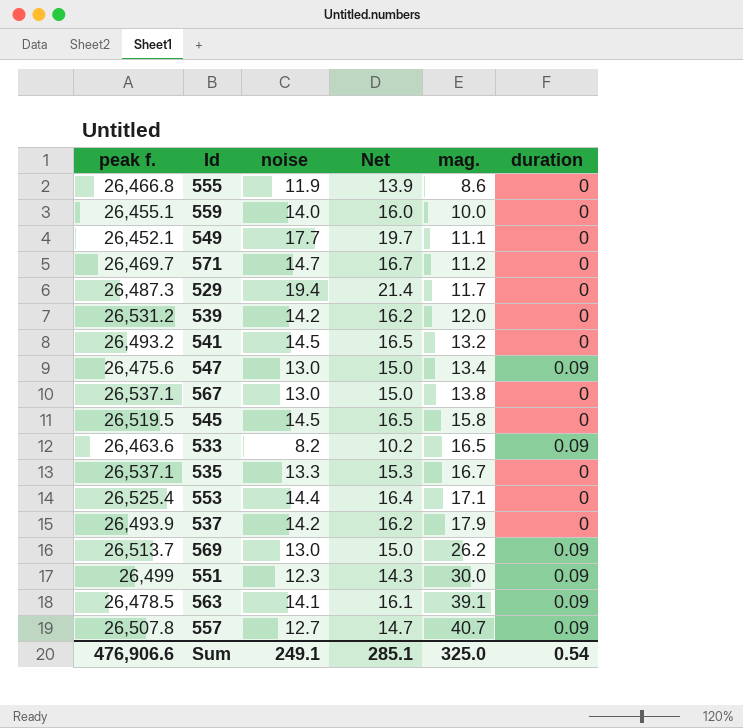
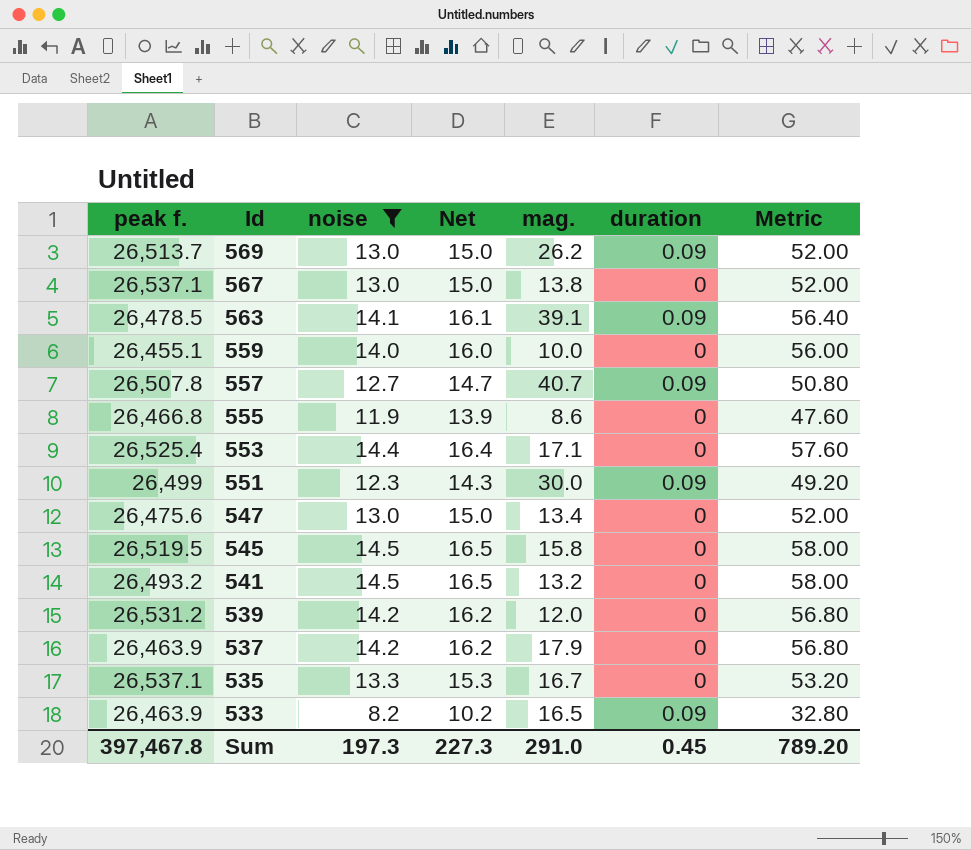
filter: none -> noise <= 14.5
row order: mag. ascending -> Id descending
column Metric | formula: none -> [noise] * 4
547 | duration: 0.09 -> 0
537 | peak f.: 26,493.9 -> 26,463.9
533 | peak f.: 26,463.6 -> 26,463.9
Sum | peak f.: 476,906.6 -> 397,467.8
Sum | noise: 249.1 -> 197.3
Sum | Net: 285.1 -> 227.3
Sum | mag.: 325.0 -> 291.0
Sum | duration: 0.54 -> 0.45

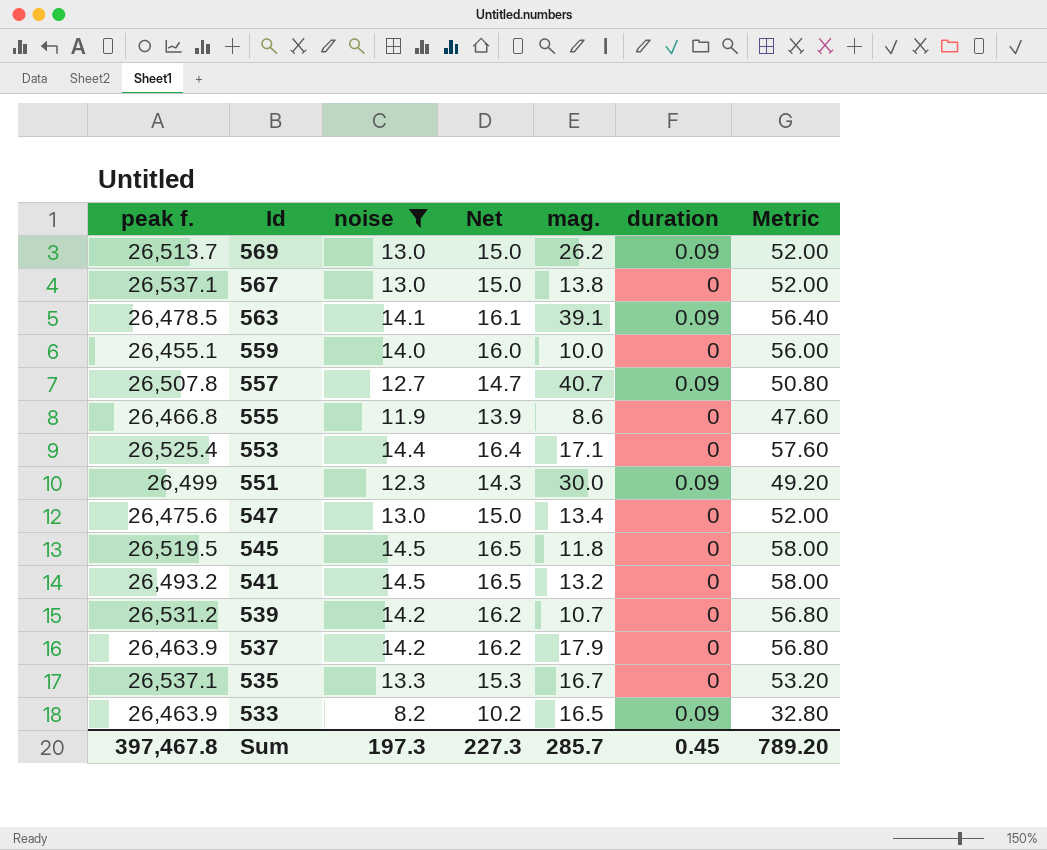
545 | mag.: 15.8 -> 11.8
539 | mag.: 12.0 -> 10.7
Sum | mag.: 291.0 -> 285.7

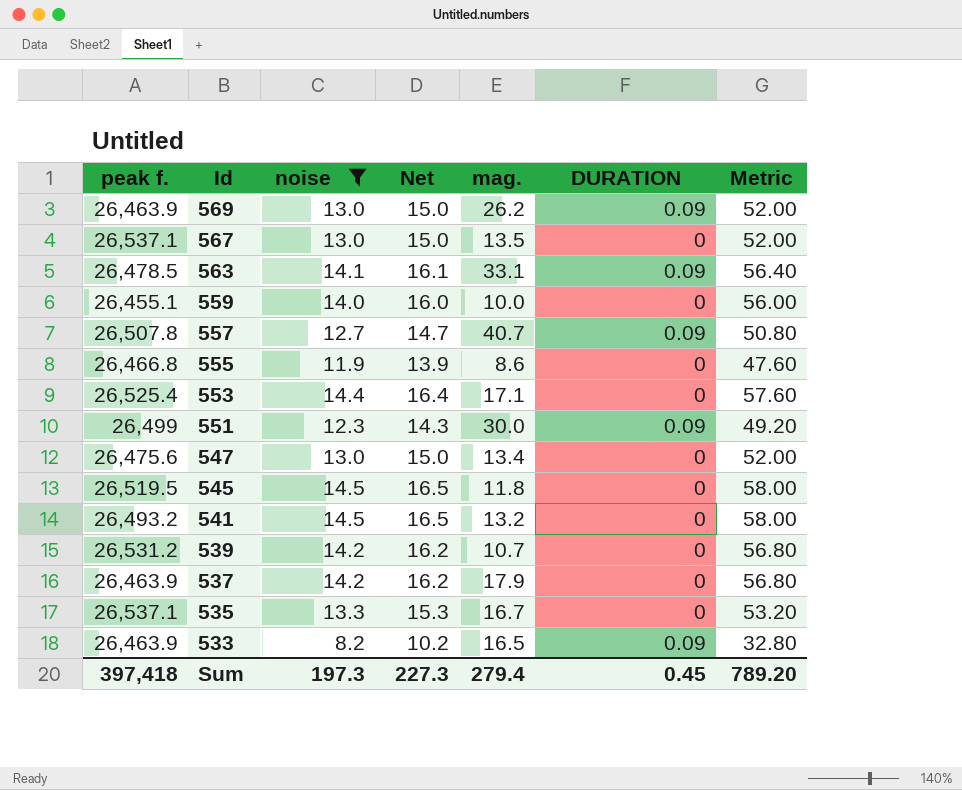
column name: duration -> DURATION
569 | peak f.: 26,513.7 -> 26,463.9
567 | mag.: 13.8 -> 13.5
563 | mag.: 39.1 -> 33.1
Sum | peak f.: 397,467.8 -> 397,418
Sum | mag.: 285.7 -> 279.4

